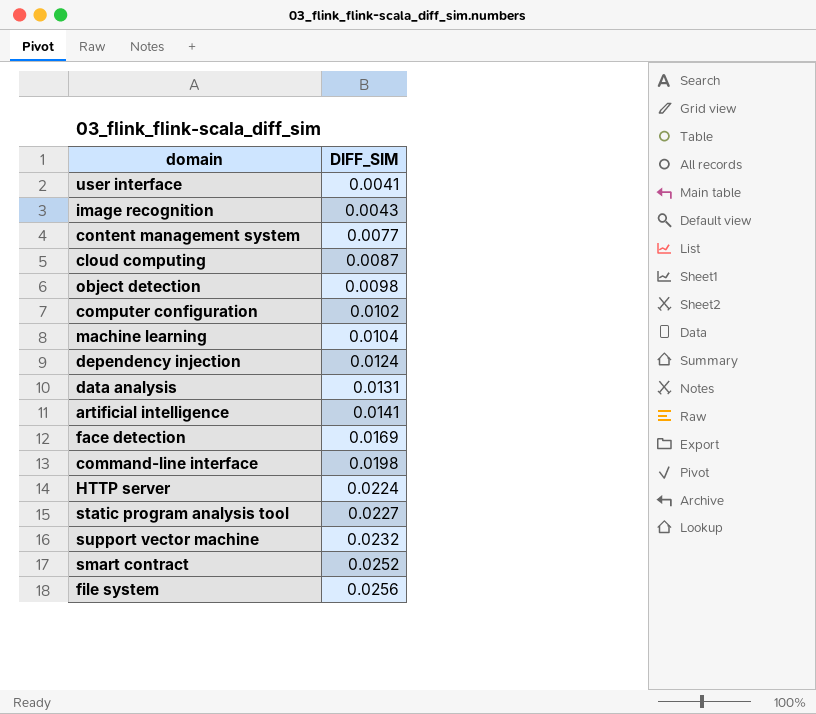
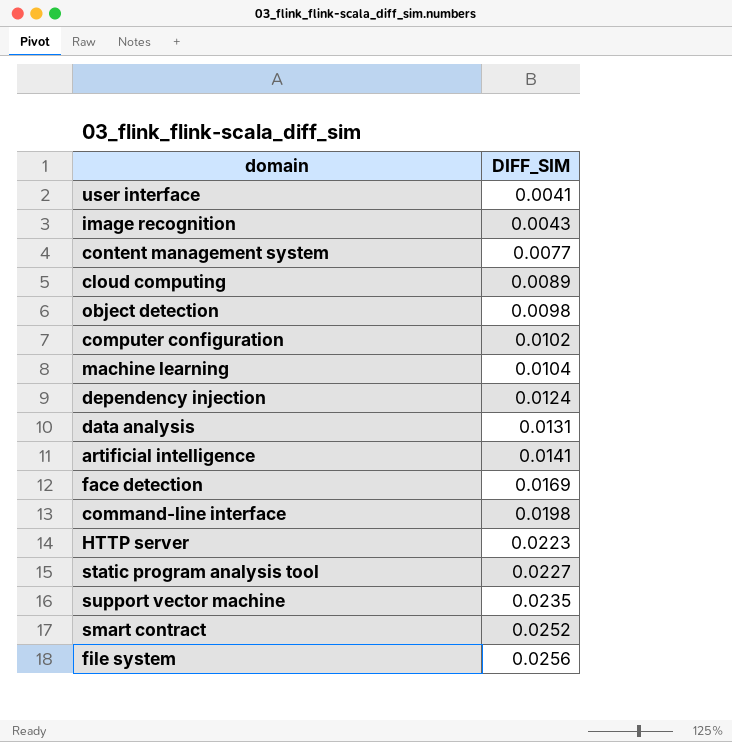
cloud computing | DIFF_SIM: 0.0087 -> 0.0089
HTTP server | DIFF_SIM: 0.0224 -> 0.0223
support vector machine | DIFF_SIM: 0.0232 -> 0.0235

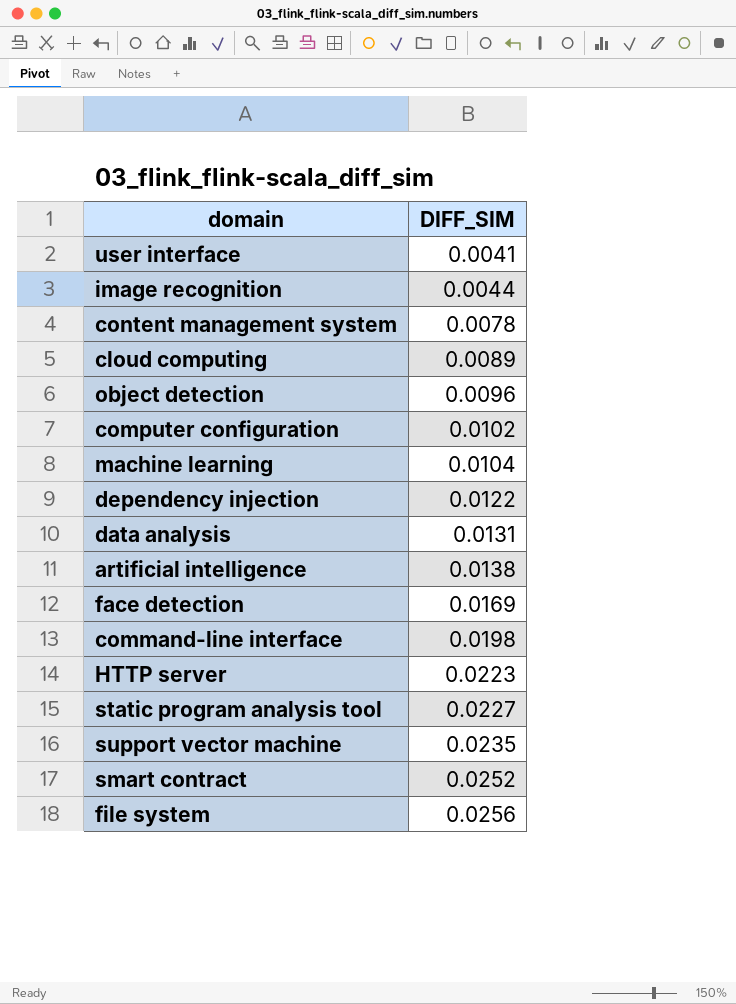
image recognition | DIFF_SIM: 0.0043 -> 0.0044
content management system | DIFF_SIM: 0.0077 -> 0.0078
object detection | DIFF_SIM: 0.0098 -> 0.0096
dependency injection | DIFF_SIM: 0.0124 -> 0.0122
artificial intelligence | DIFF_SIM: 0.0141 -> 0.0138

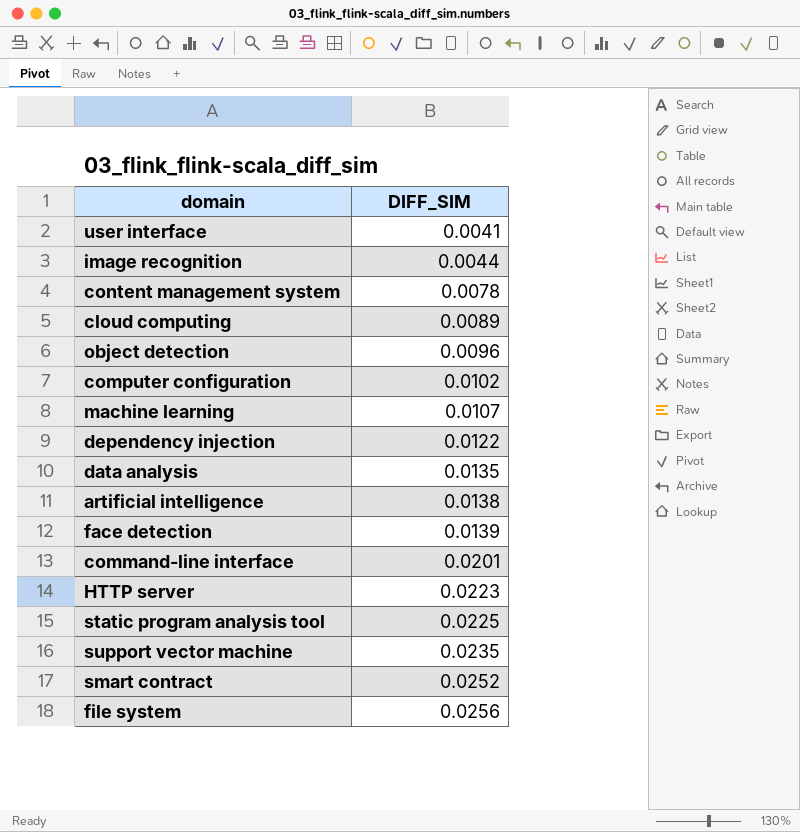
machine learning | DIFF_SIM: 0.0104 -> 0.0107
data analysis | DIFF_SIM: 0.0131 -> 0.0135
face detection | DIFF_SIM: 0.0169 -> 0.0139
command-line interface | DIFF_SIM: 0.0198 -> 0.0201
static program analysis tool | DIFF_SIM: 0.0227 -> 0.0225

